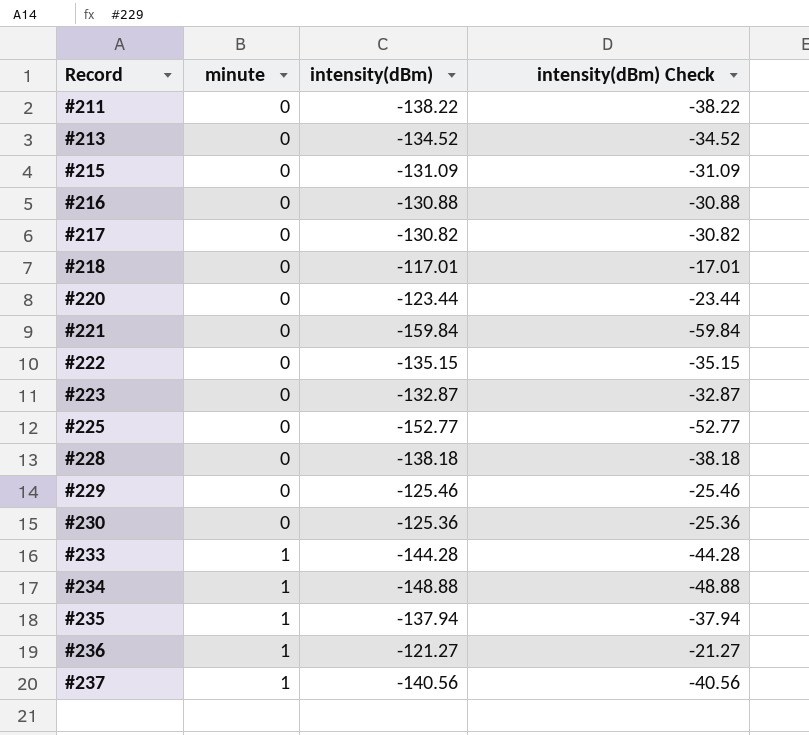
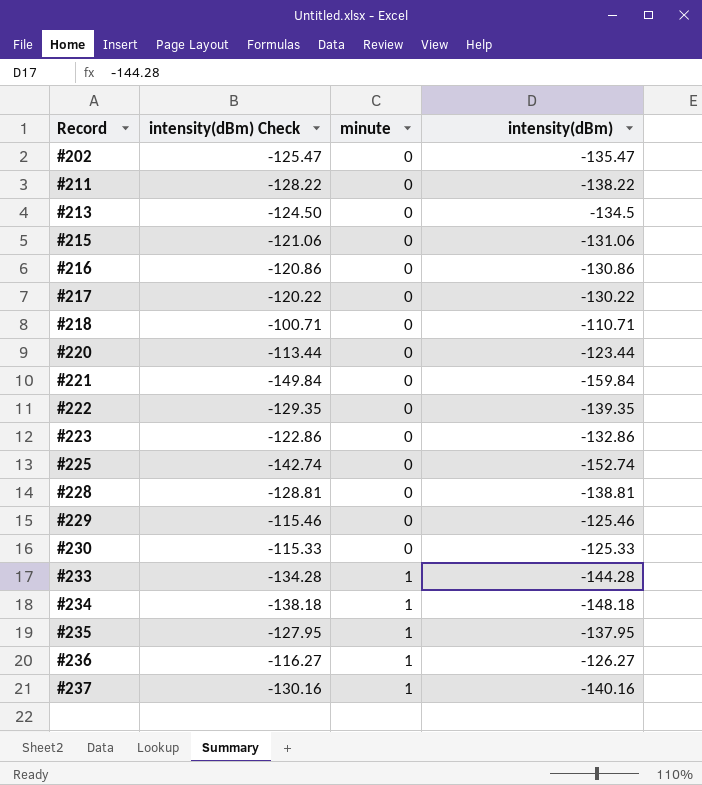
column intensity(dBm) Check | formula: [intensity(dBm)] + 100 -> [intensity(dBm)] + 10
column intensity(dBm) Check | position: 4 -> 2
row #202: none -> -125.47 | 0 | -135.47
#213 | intensity(dBm): -134.52 -> -134.5
#215 | intensity(dBm): -131.09 -> -131.06
#216 | intensity(dBm): -130.88 -> -130.86
#217 | intensity(dBm): -130.82 -> -130.22
#218 | intensity(dBm): -117.01 -> -110.71
#222 | intensity(dBm): -135.15 -> -139.35
#223 | intensity(dBm): -132.87 -> -132.86
#225 | intensity(dBm): -152.77 -> -152.74
#228 | intensity(dBm): -138.18 -> -138.81
#230 | intensity(dBm): -125.36 -> -125.33
#234 | intensity(dBm): -148.88 -> -148.18
#235 | intensity(dBm): -137.94 -> -137.95
#236 | intensity(dBm): -121.27 -> -126.27
#237 | intensity(dBm): -140.56 -> -140.16

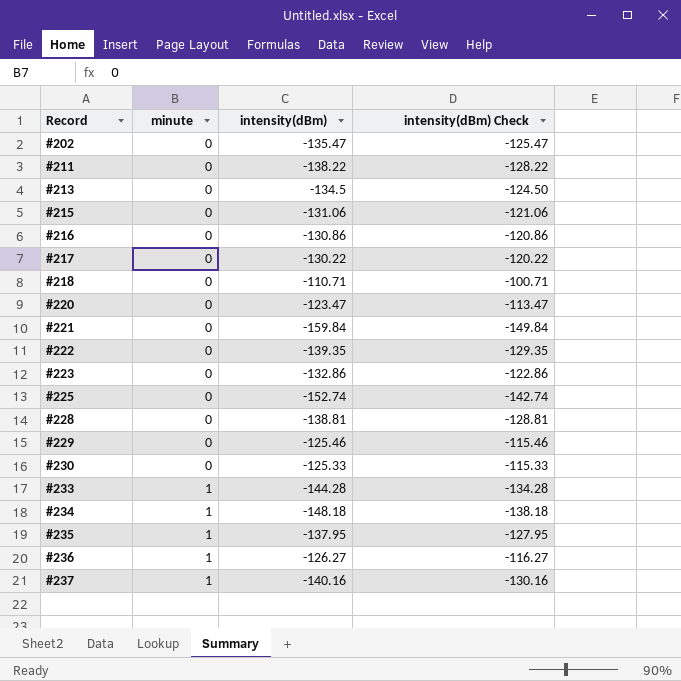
column intensity(dBm) Check | position: 2 -> 4
#220 | intensity(dBm): -123.44 -> -123.47
#220 | intensity(dBm) Check: -113.44 -> -113.47

